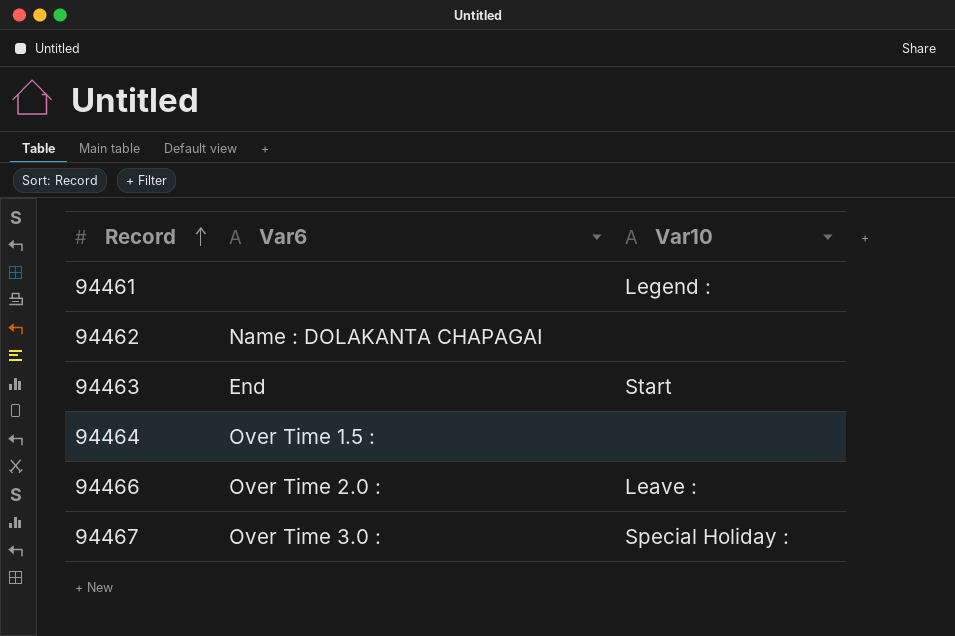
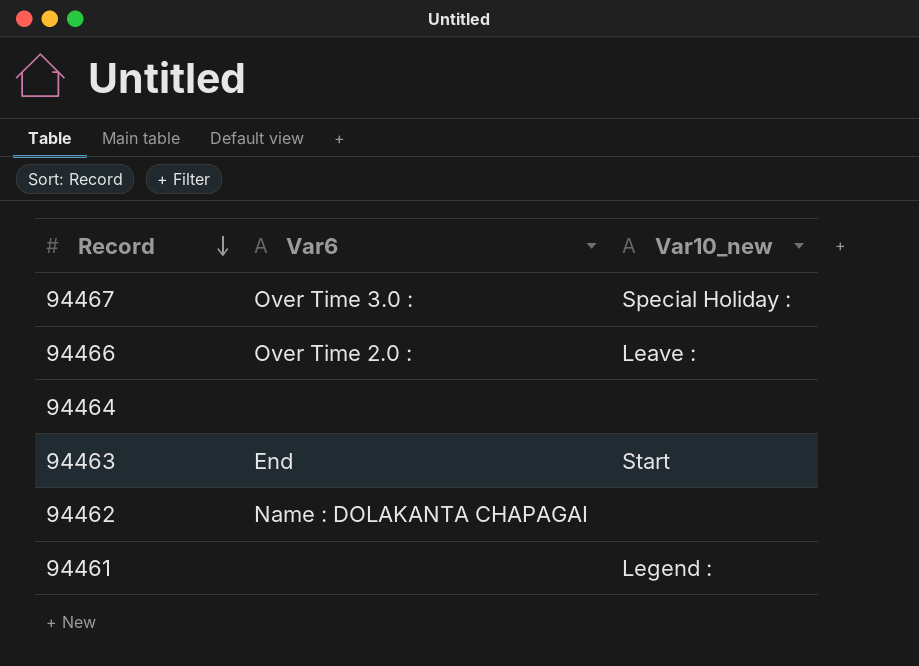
row order: Record ascending -> Record descending
column name: Var10 -> Var10_new
94464 | Var6: Over Time 1.5 : -> none

